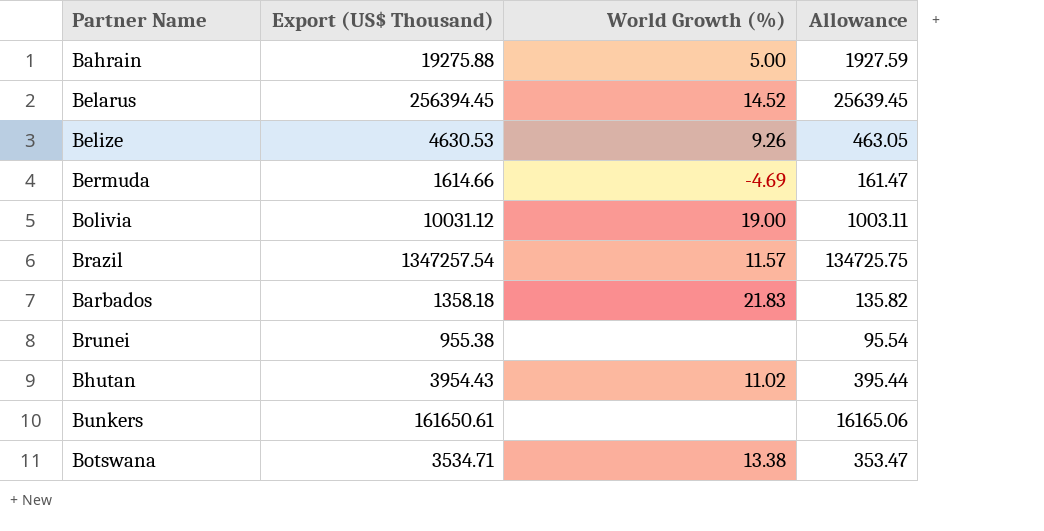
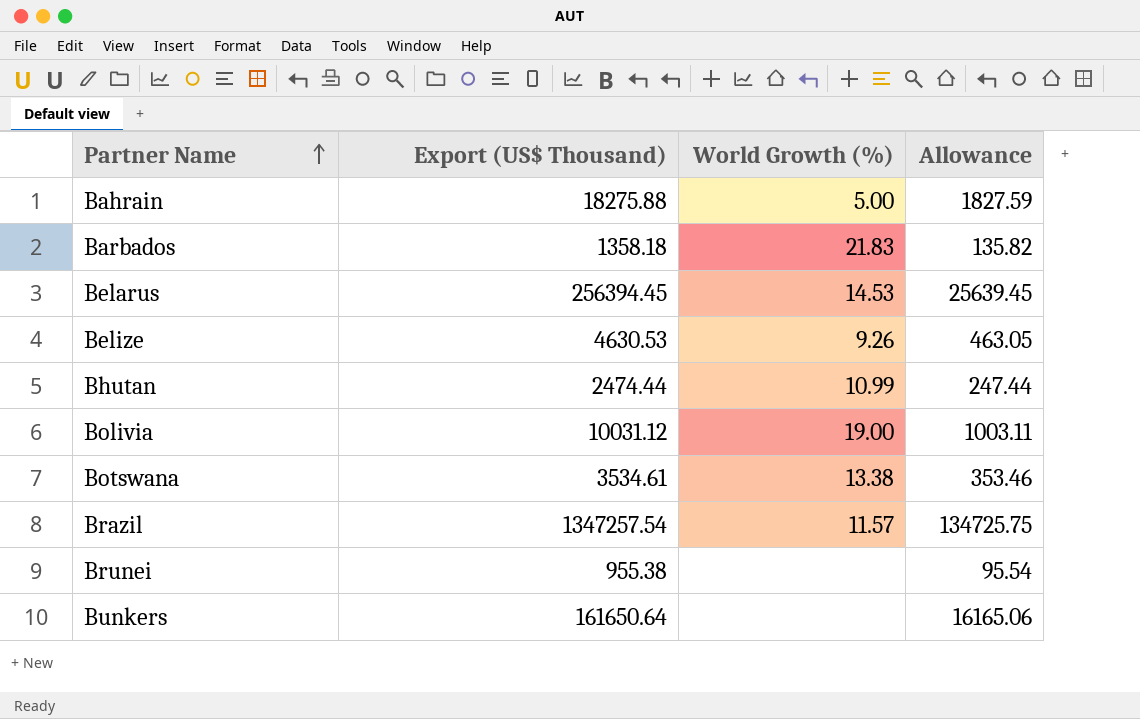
row order: none -> Partner Name ascending
row Bermuda: 1614.66 | -4.69 | 161.47 -> none
Bahrain | Export (US$ Thousand): 19275.88 -> 18275.88
Bahrain | Allowance: 1927.59 -> 1827.59
Belarus | World Growth (%): 14.52 -> 14.53
Bhutan | Export (US$ Thousand): 3954.43 -> 2474.44
Bhutan | World Growth (%): 11.02 -> 10.99
Bhutan | Allowance: 395.44 -> 247.44
Botswana | Export (US$ Thousand): 3534.71 -> 3534.61
Botswana | Allowance: 353.47 -> 353.46
Bunkers | Export (US$ Thousand): 161650.61 -> 161650.64

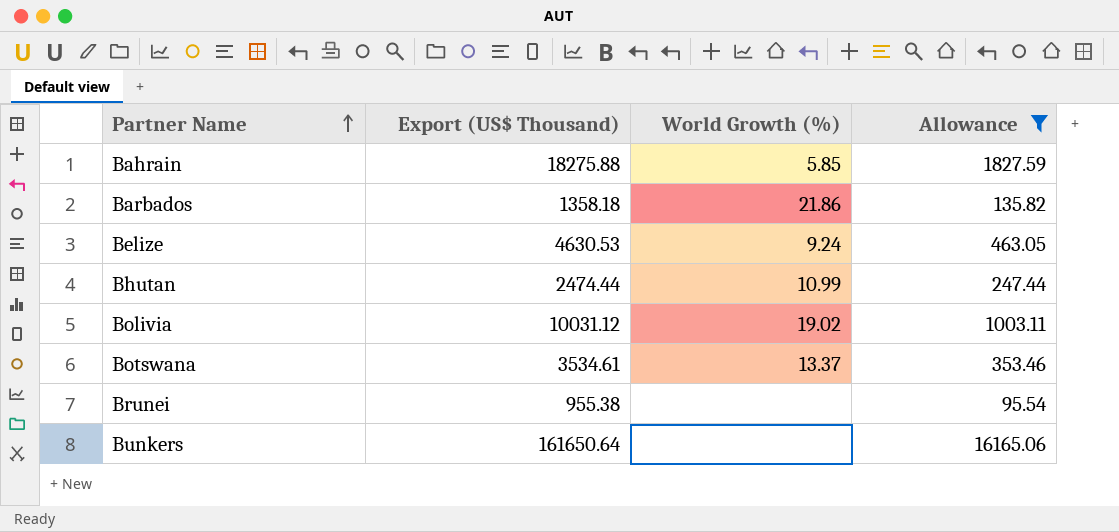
filter: none -> Allowance <= 16165.06
Bahrain | World Growth (%): 5.00 -> 5.85
Barbados | World Growth (%): 21.83 -> 21.86
Belize | World Growth (%): 9.26 -> 9.24
Bolivia | World Growth (%): 19.00 -> 19.02
Botswana | World Growth (%): 13.38 -> 13.37

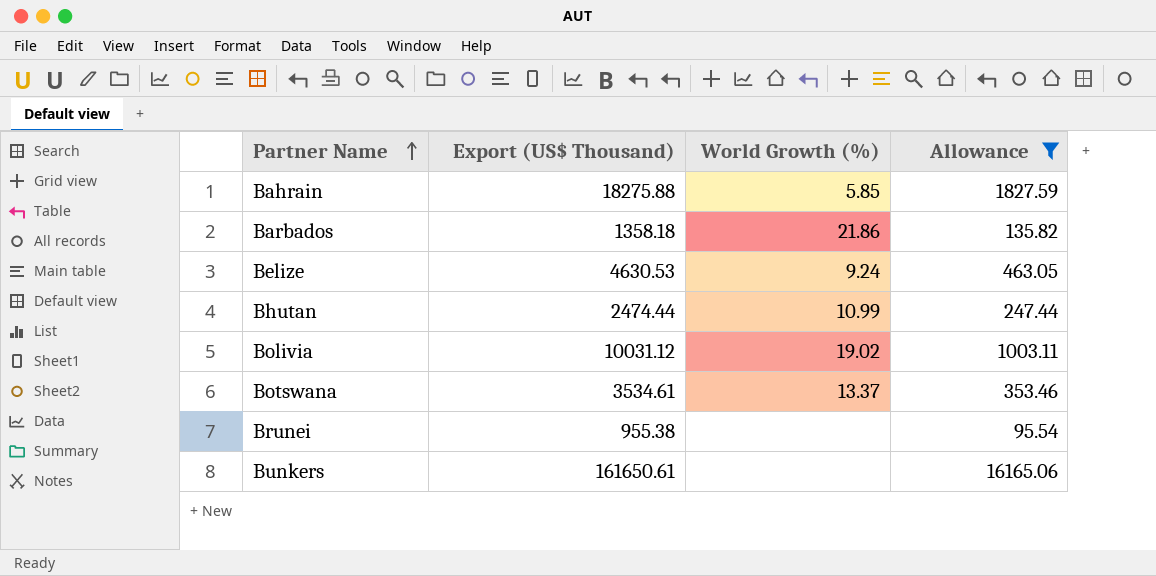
Bunkers | Export (US$ Thousand): 161650.64 -> 161650.61

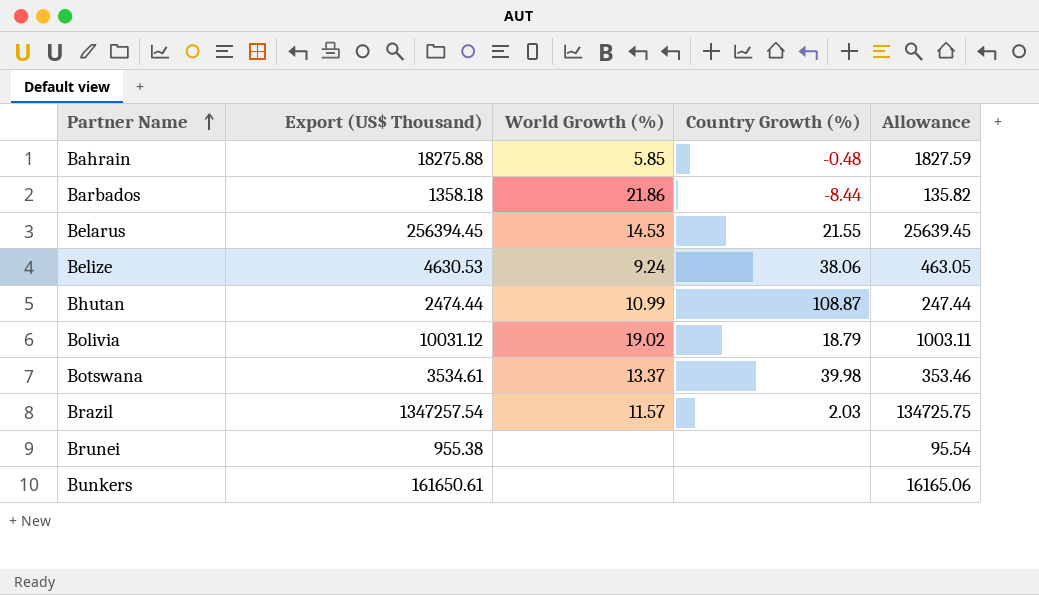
filter: Allowance <= 16165.06 -> none
column Country Growth (%) | position: none -> 4

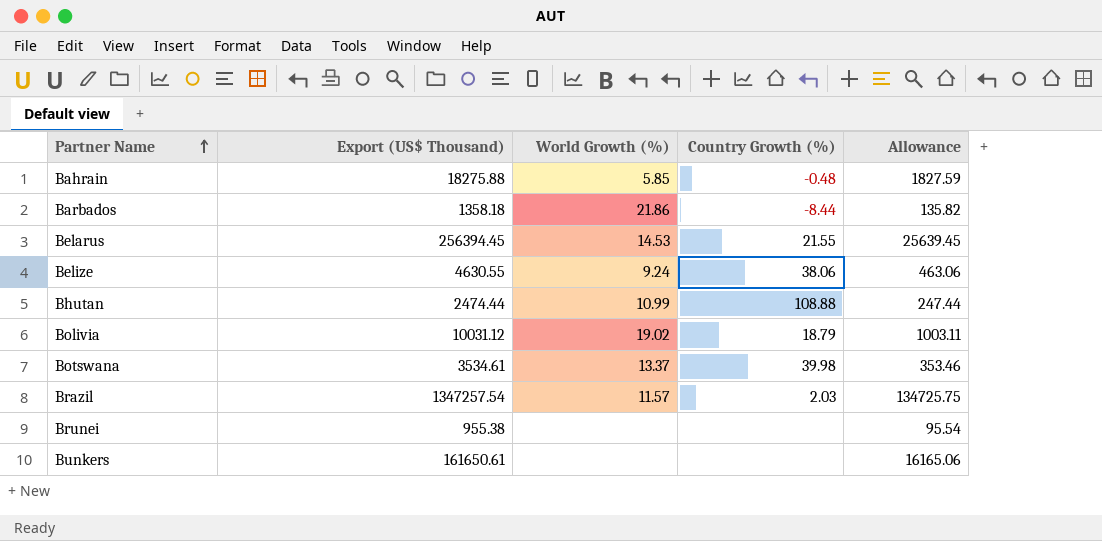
Belize | Export (US$ Thousand): 4630.53 -> 4630.55
Belize | Allowance: 463.05 -> 463.06
Bhutan | Country Growth (%): 108.87 -> 108.88

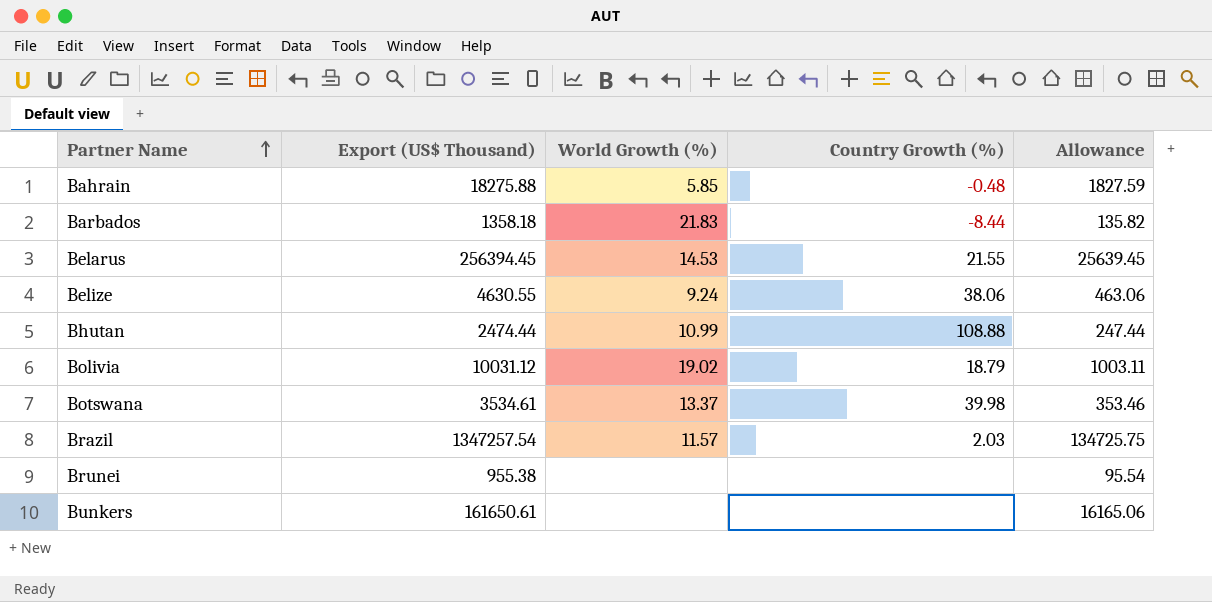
Barbados | World Growth (%): 21.86 -> 21.83

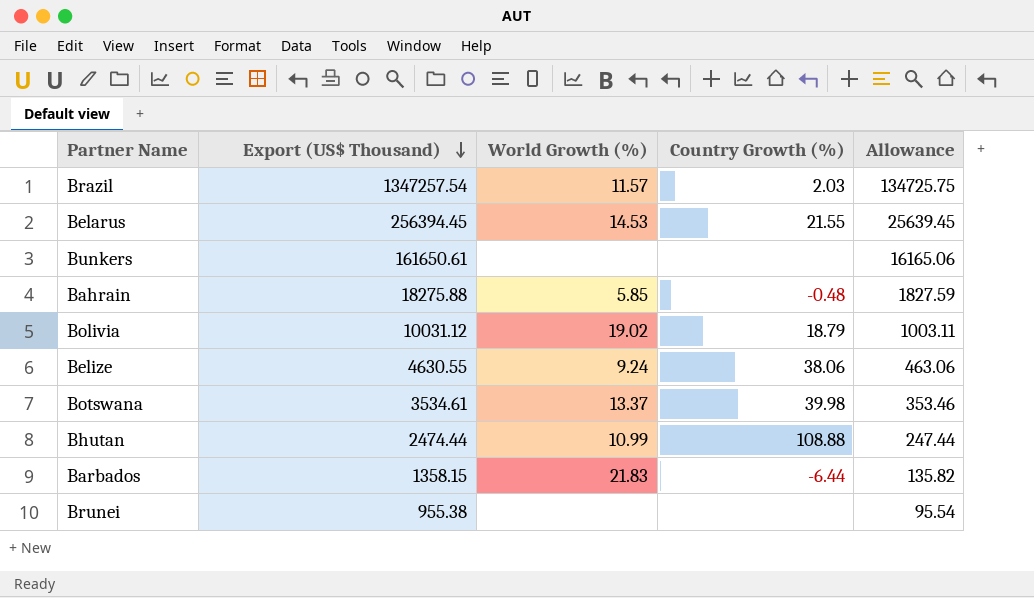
row order: Partner Name ascending -> Export (US$ Thousand) descending
Barbados | Export (US$ Thousand): 1358.18 -> 1358.15
Barbados | Country Growth (%): -8.44 -> -6.44

